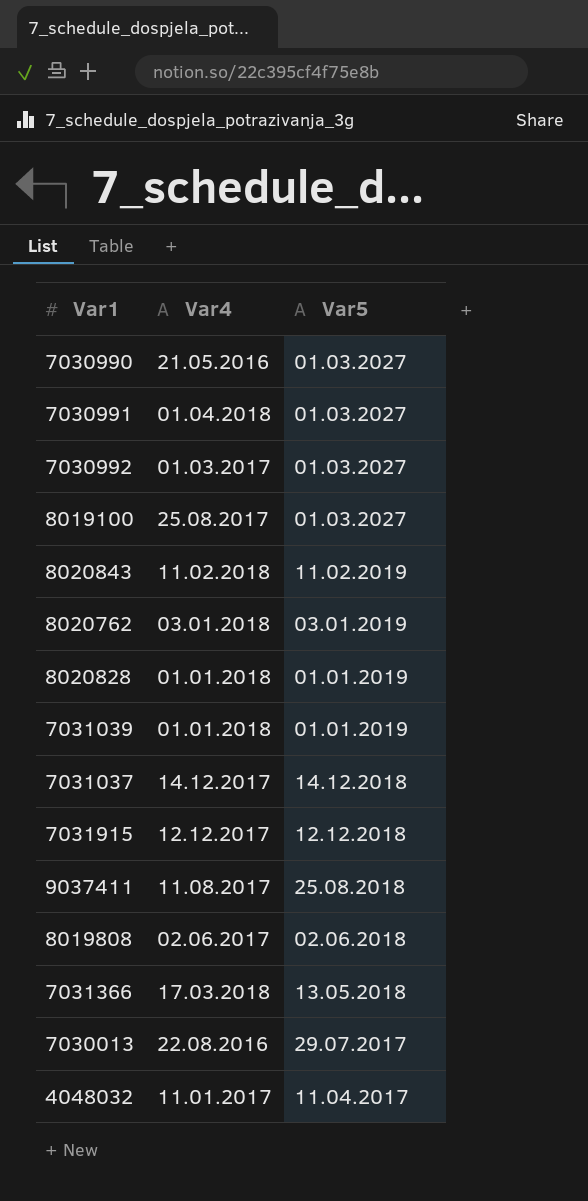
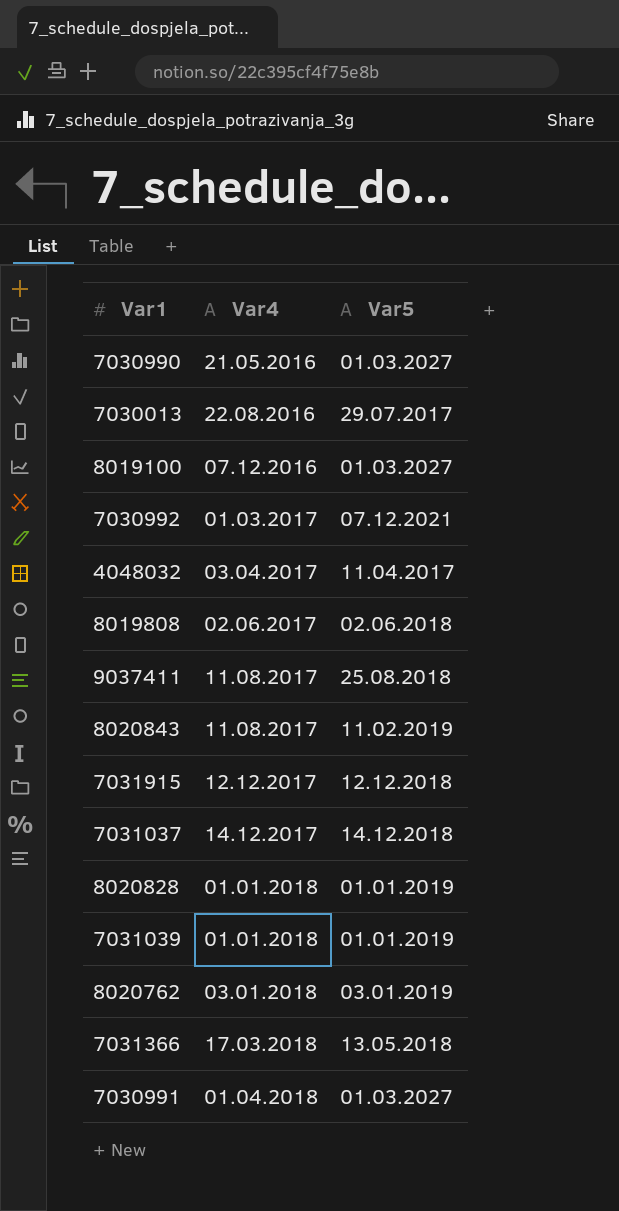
row order: Var5 descending -> Var4 ascending
8019100 | Var4: 25.08.2017 -> 07.12.2016
7030992 | Var5: 01.03.2027 -> 07.12.2021
4048032 | Var4: 11.01.2017 -> 03.04.2017
8020843 | Var4: 11.02.2018 -> 11.08.2017

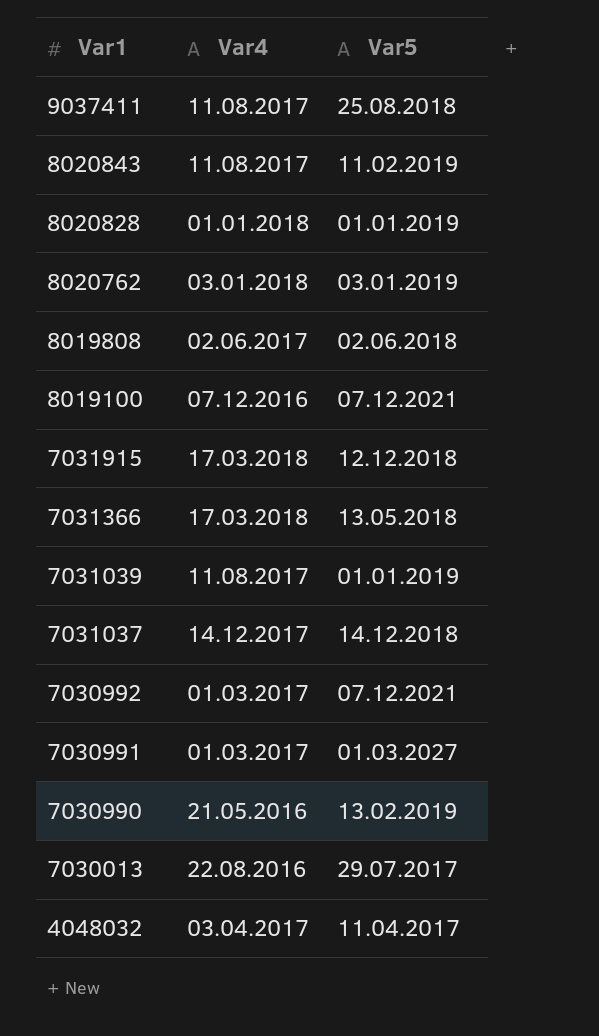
row order: Var4 ascending -> Var1 descending
8019100 | Var5: 01.03.2027 -> 07.12.2021
7031915 | Var4: 12.12.2017 -> 17.03.2018
7031039 | Var4: 01.01.2018 -> 11.08.2017
7030991 | Var4: 01.04.2018 -> 01.03.2017
7030990 | Var5: 01.03.2027 -> 13.02.2019

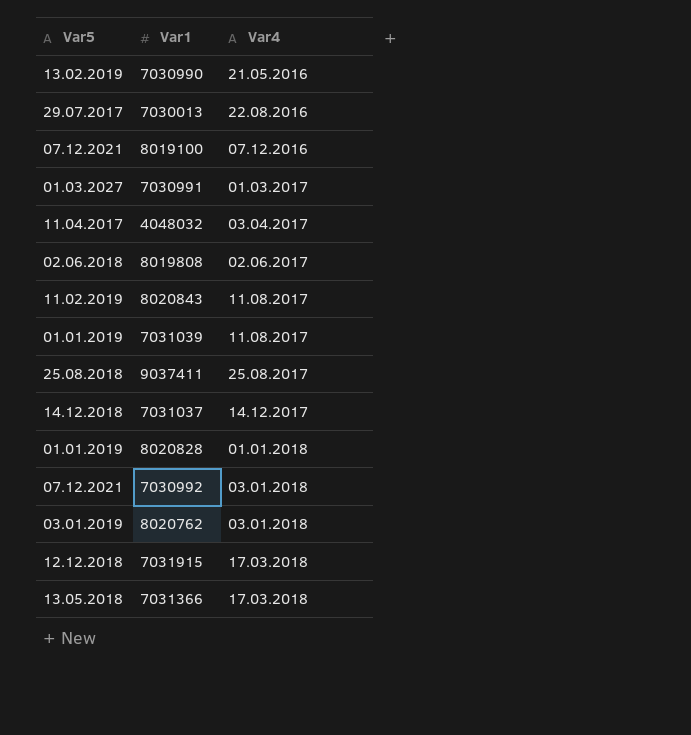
row order: Var1 descending -> Var4 ascending
column Var5 | position: 3 -> 1
9037411 | Var4: 11.08.2017 -> 25.08.2017
7030992 | Var4: 01.03.2017 -> 03.01.2018

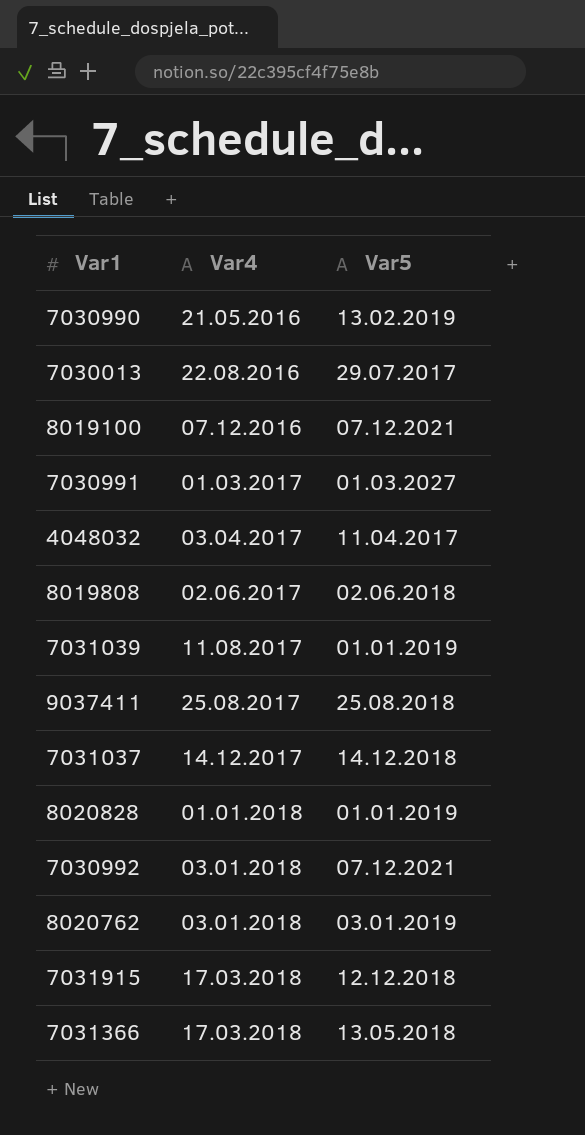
column Var5 | position: 1 -> 3
row 8020843: 11.02.2019 | 11.08.2017 -> none

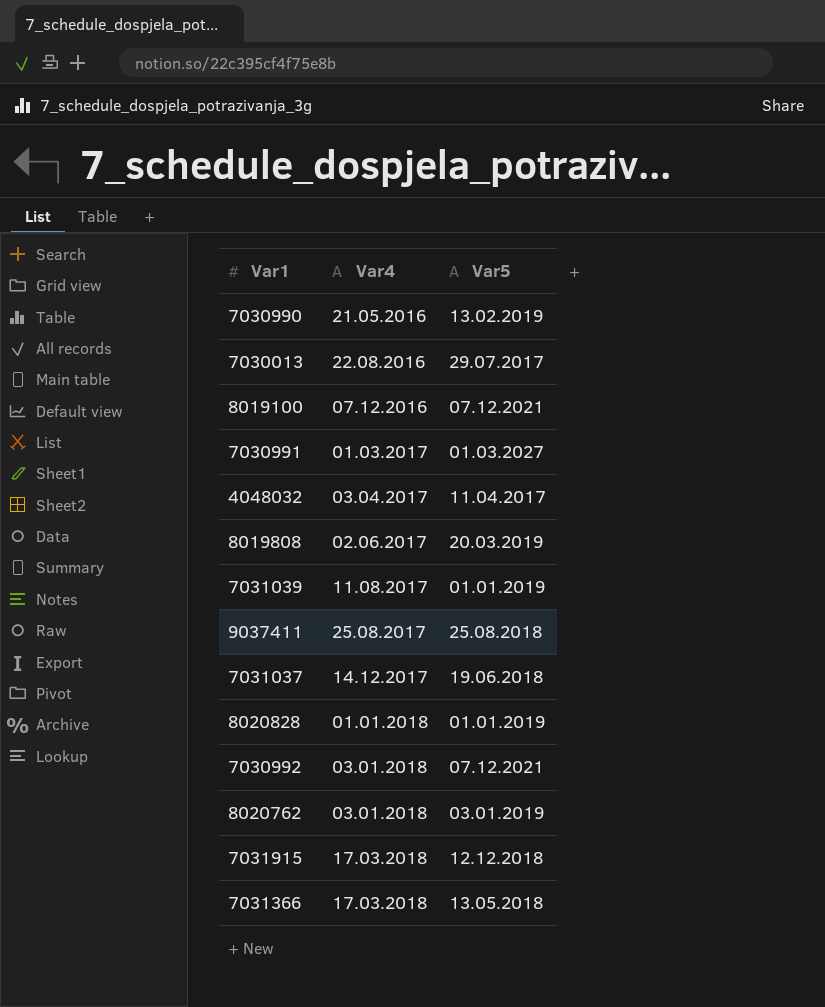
8019808 | Var5: 02.06.2018 -> 20.03.2019
7031037 | Var5: 14.12.2018 -> 19.06.2018

